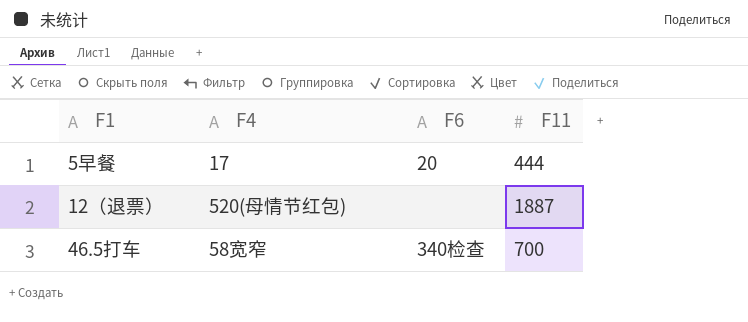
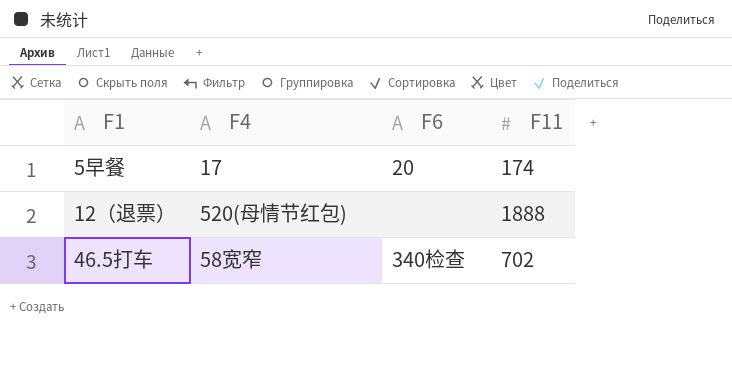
5早餐 | F11: 444 -> 174
12（退票） | F11: 1887 -> 1888
46.5打车 | F11: 700 -> 702

